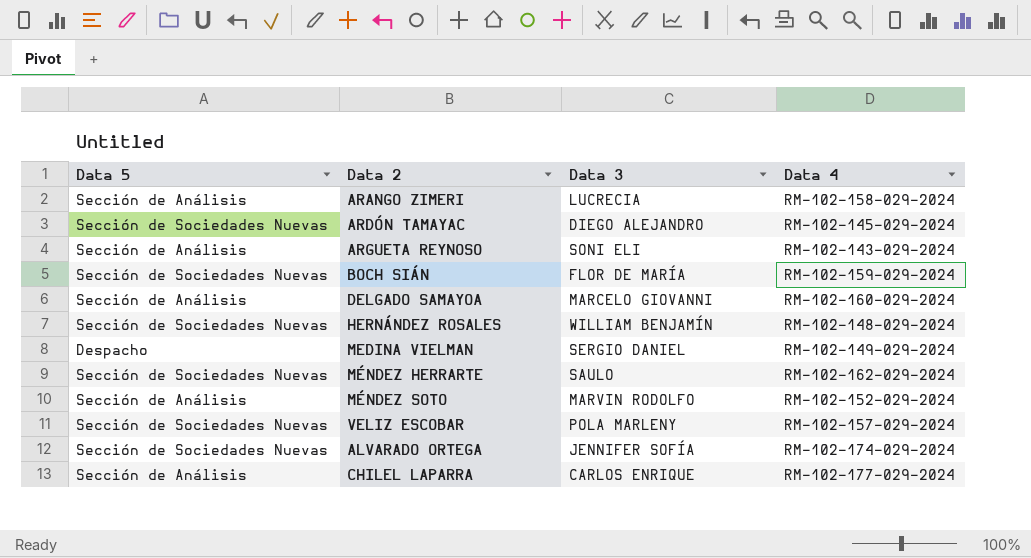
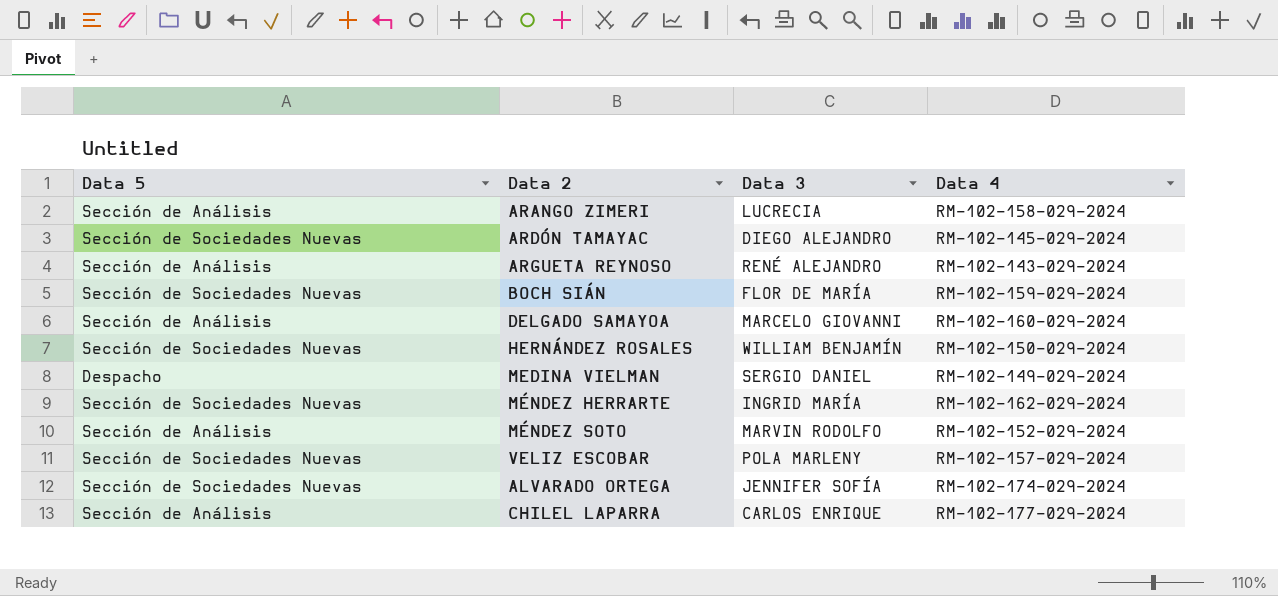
ARGUETA REYNOSO | Data 3: SONI ELI -> RENÉ ALEJANDRO
HERNÁNDEZ ROSALES | Data 4: RM-102-148-029-2024 -> RM-102-150-029-2024
MÉNDEZ HERRARTE | Data 3: SAULO -> INGRID MARÍA

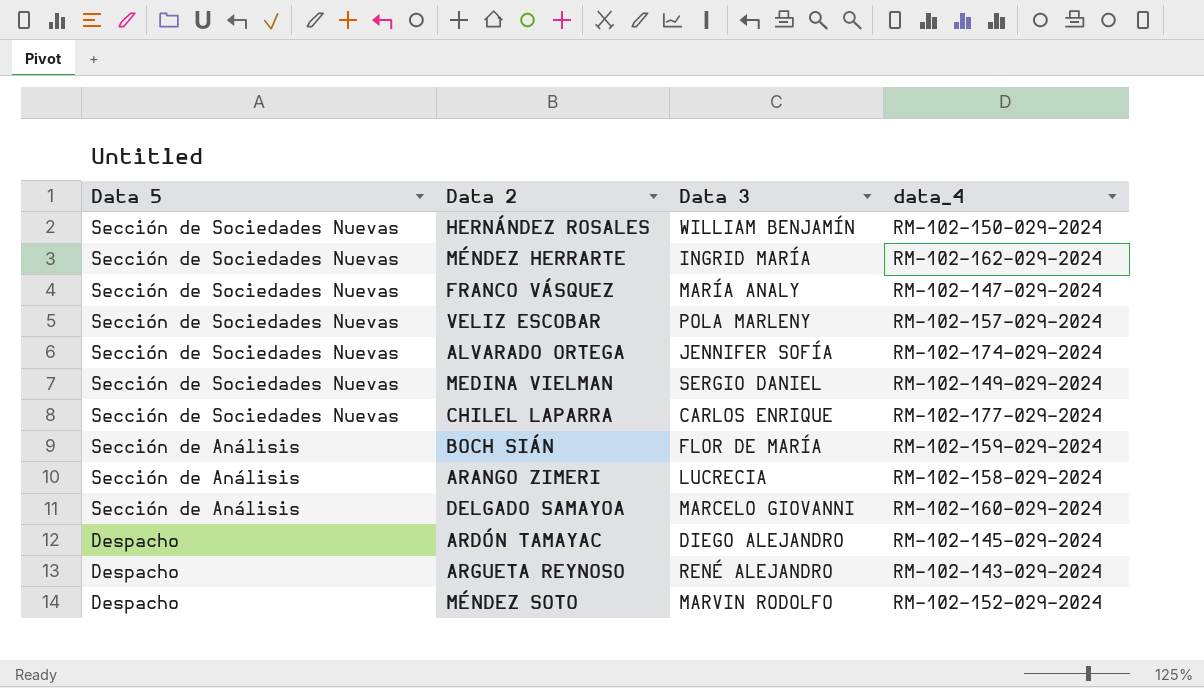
row order: none -> Data 5 descending
column name: Data 4 -> data_4
row FRANCO VÁSQUEZ: none -> Sección de Sociedades Nuevas | MARÍA ANALY | RM-102-147-029-2024
MEDINA VIELMAN | Data 5: Despacho -> Sección de Sociedades Nuevas
CHILEL LAPARRA | Data 5: Sección de Análisis -> Sección de Sociedades Nuevas
BOCH SIÁN | Data 5: Sección de Sociedades Nuevas -> Sección de Análisis
ARDÓN TAMAYAC | Data 5: Sección de Sociedades Nuevas -> Despacho
ARGUETA REYNOSO | Data 5: Sección de Análisis -> Despacho
MÉNDEZ SOTO | Data 5: Sección de Análisis -> Despacho

